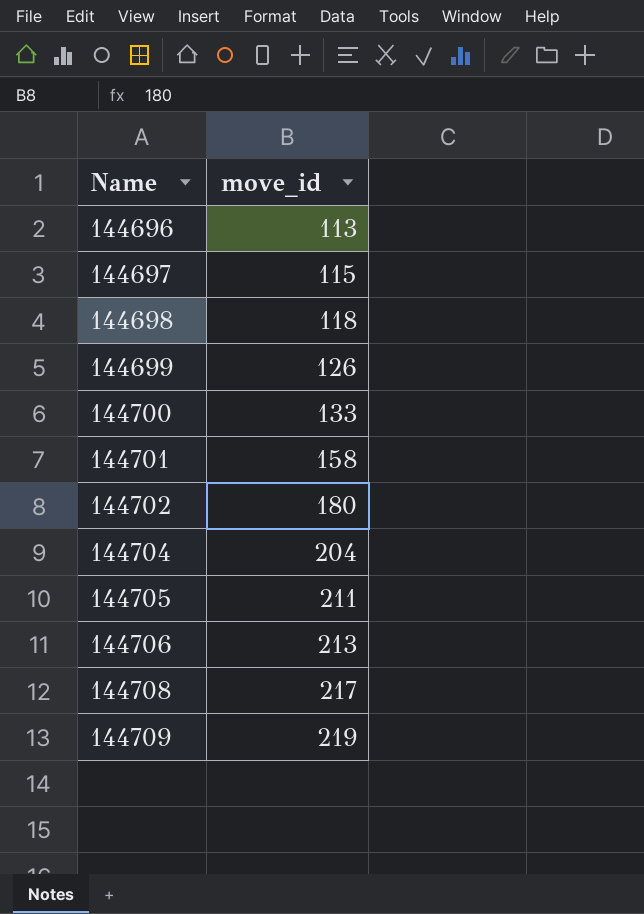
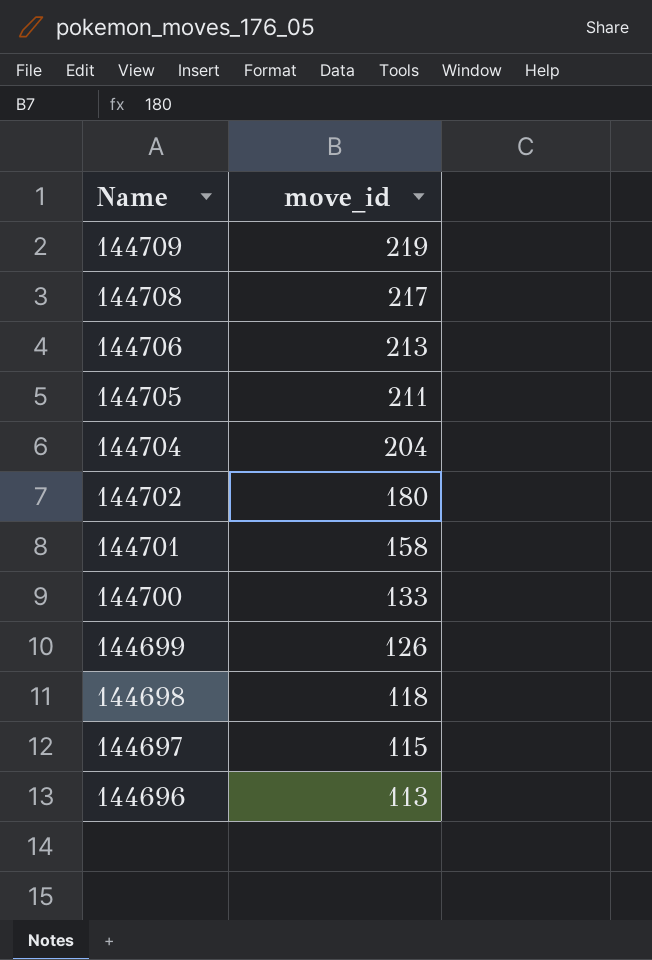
row order: Name ascending -> Name descending

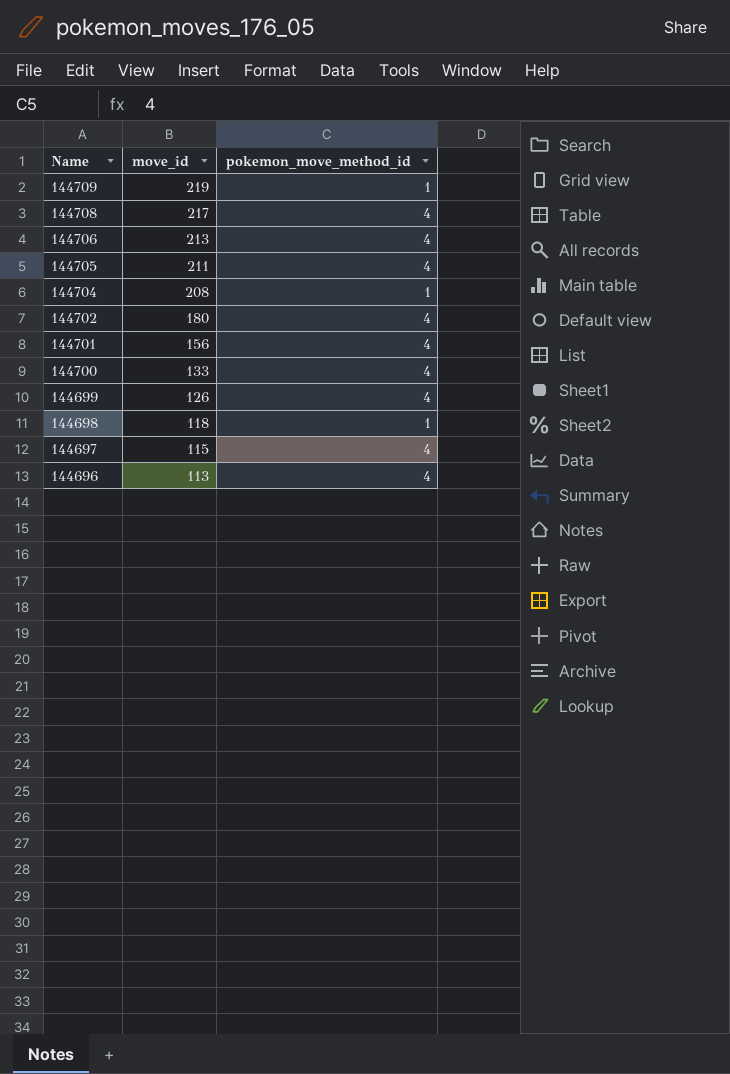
column pokemon_move_method_id | position: none -> 3
144704 | move_id: 204 -> 208
144701 | move_id: 158 -> 156

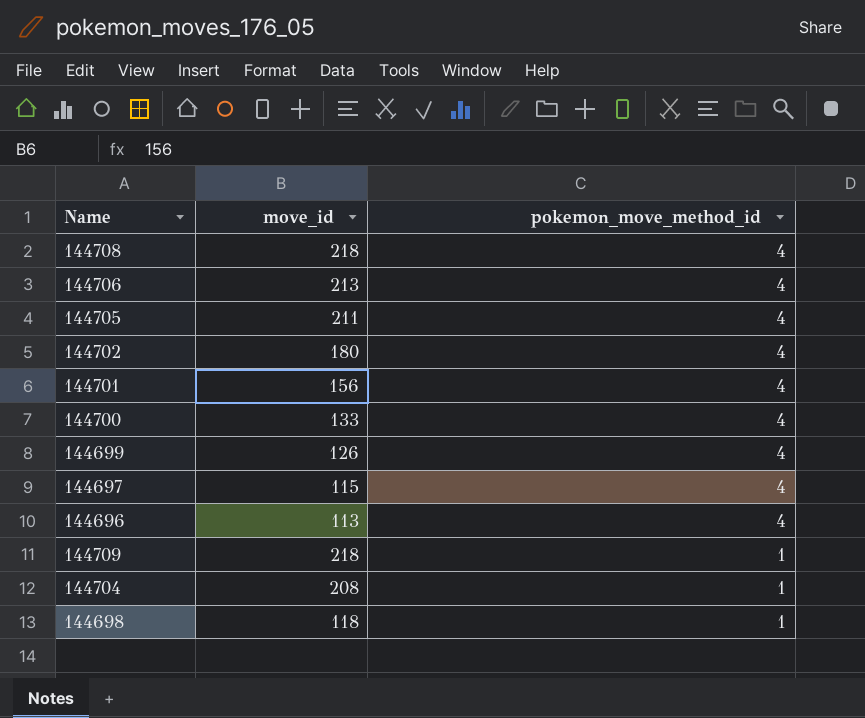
row order: Name descending -> pokemon_move_method_id descending
144708 | move_id: 217 -> 218
144709 | move_id: 219 -> 218

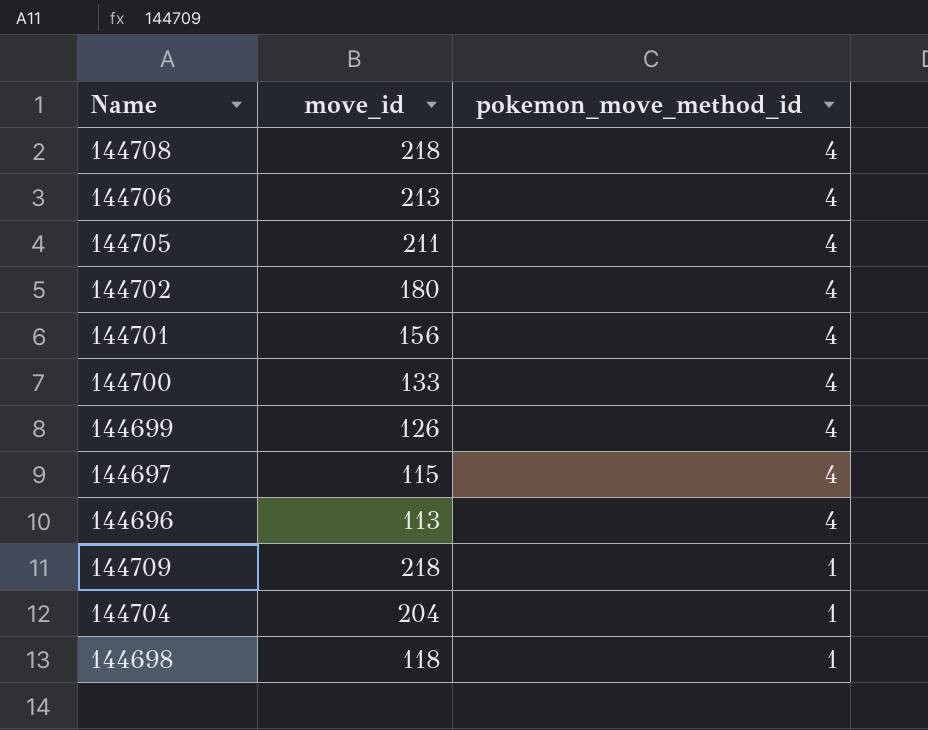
144704 | move_id: 208 -> 204

